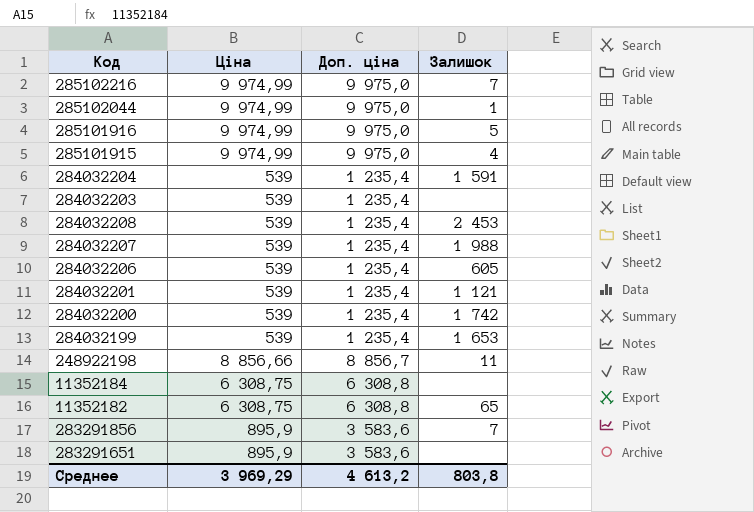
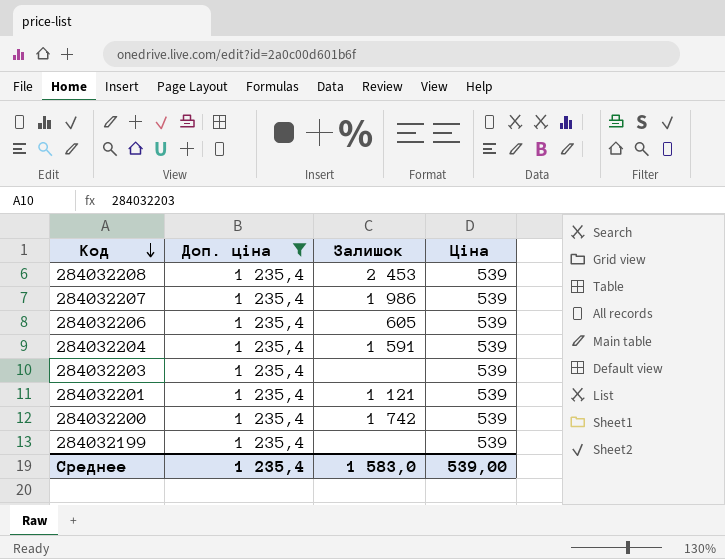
filter: none -> Доп. ціна = 1 235,4
row order: none -> Код descending
column Ціна | position: 2 -> 4
284032207 | Залишок: 1 988 -> 1 986
284032199 | Залишок: 1 653 -> none
Среднее | Доп. ціна: 4 613,2 -> 1 235,4
Среднее | Залишок: 803,8 -> 1 583,0
Среднее | Ціна: 3 969,29 -> 539,00

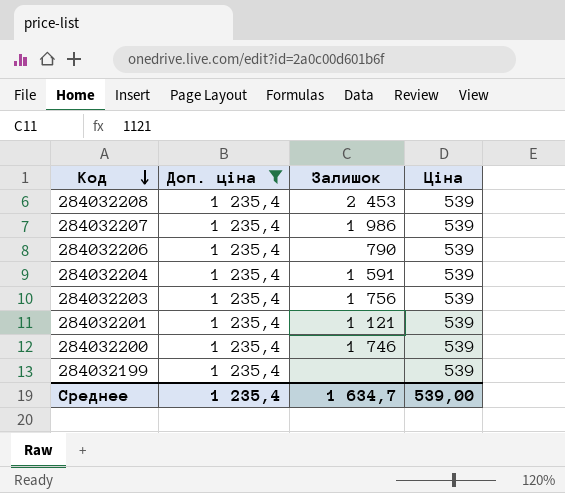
284032206 | Залишок: 605 -> 790
284032203 | Залишок: none -> 1 756
284032200 | Залишок: 1 742 -> 1 746
Среднее | Залишок: 1 583,0 -> 1 634,7

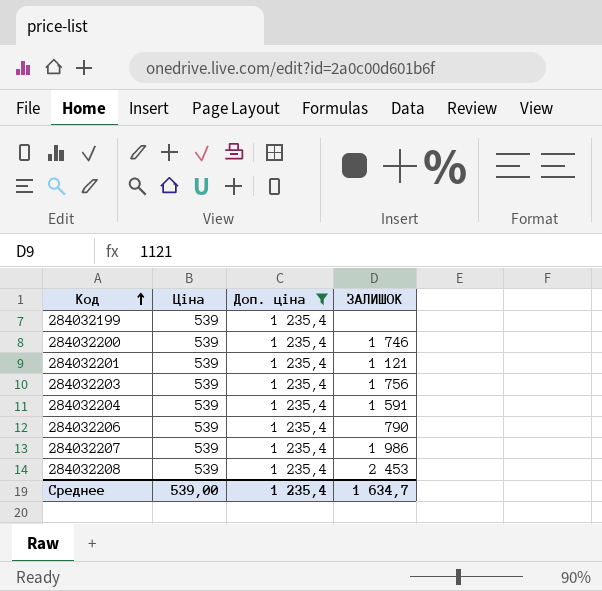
row order: Код descending -> Код ascending
column Ціна | position: 4 -> 2
column name: Залишок -> ЗАЛИШОК

